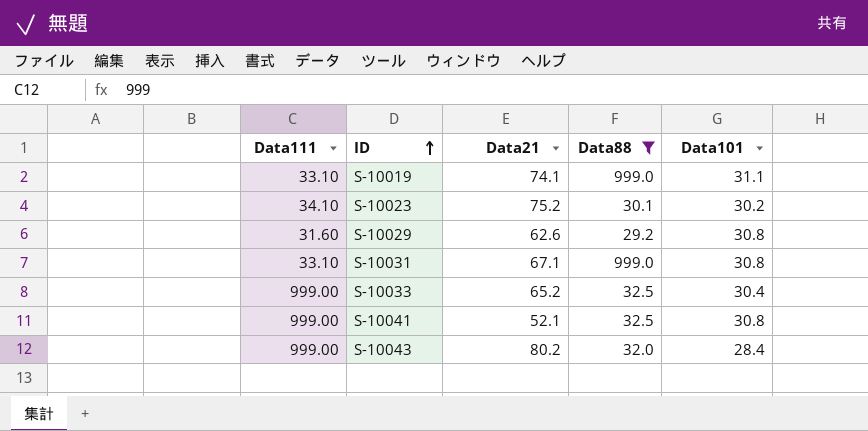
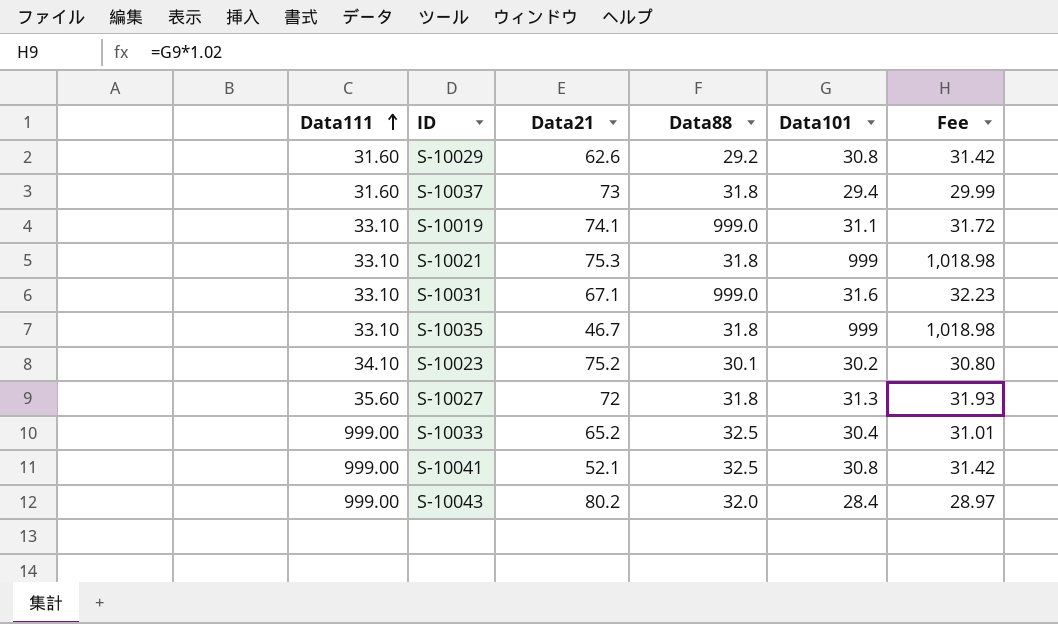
filter: Data88 != 31.8 -> none
row order: ID ascending -> Data111 ascending
column Fee | formula: none -> [Data101] * 1.02
S-10031 | Data101: 30.8 -> 31.6

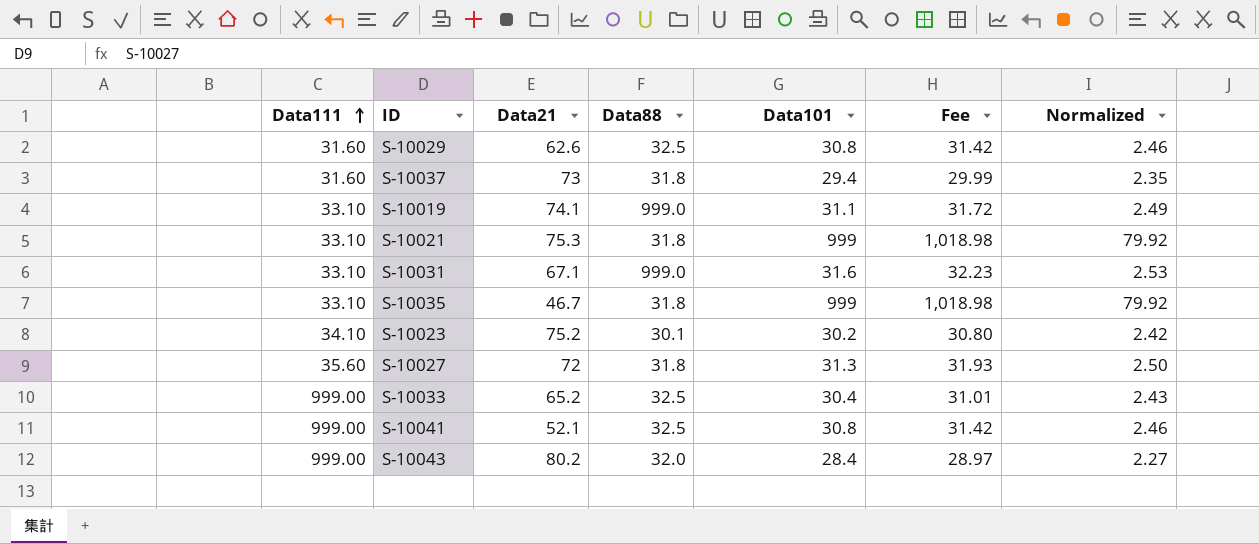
column Normalized | formula: none -> [Data101] * 0.08
S-10029 | Data88: 29.2 -> 32.5

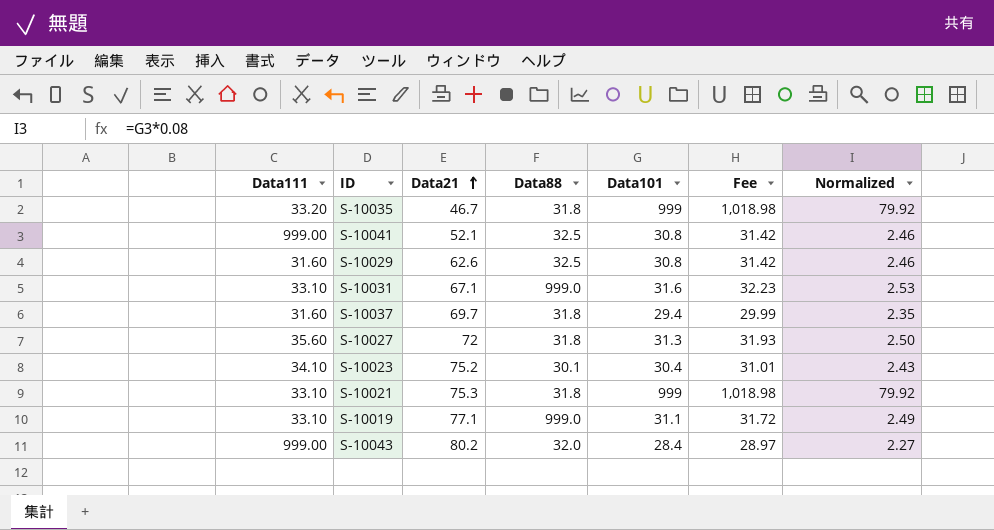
row order: Data111 ascending -> Data21 ascending
row S-10033: 999.00 | 65.2 | 32.5 | 30.4 | 31.01 | 2.43 -> none
S-10035 | Data111: 33.10 -> 33.20
S-10037 | Data21: 73 -> 69.7
S-10023 | Data101: 30.2 -> 30.4
S-10023 | Fee: 30.80 -> 31.01
S-10023 | Normalized: 2.42 -> 2.43
S-10019 | Data21: 74.1 -> 77.1

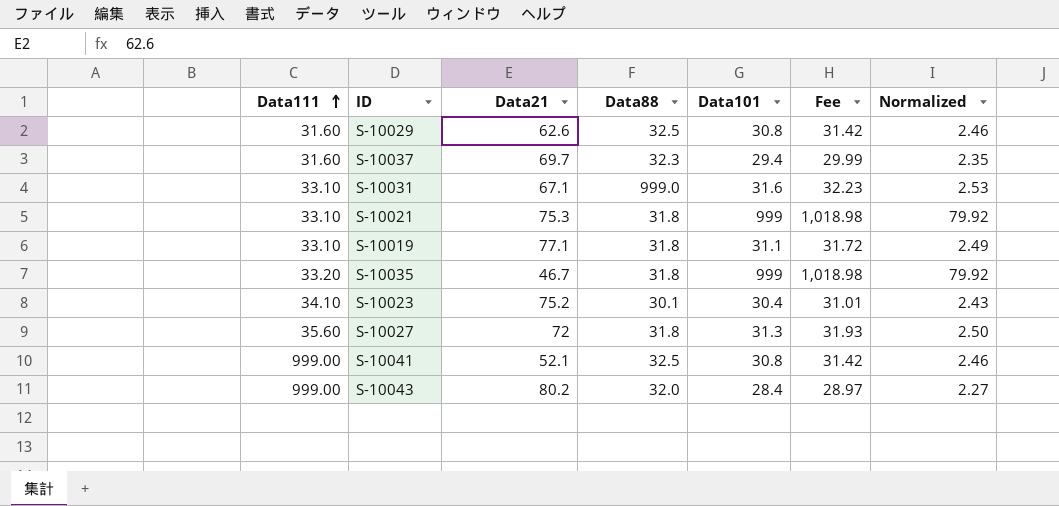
row order: Data21 ascending -> Data111 ascending
S-10037 | Data88: 31.8 -> 32.3
S-10019 | Data88: 999.0 -> 31.8

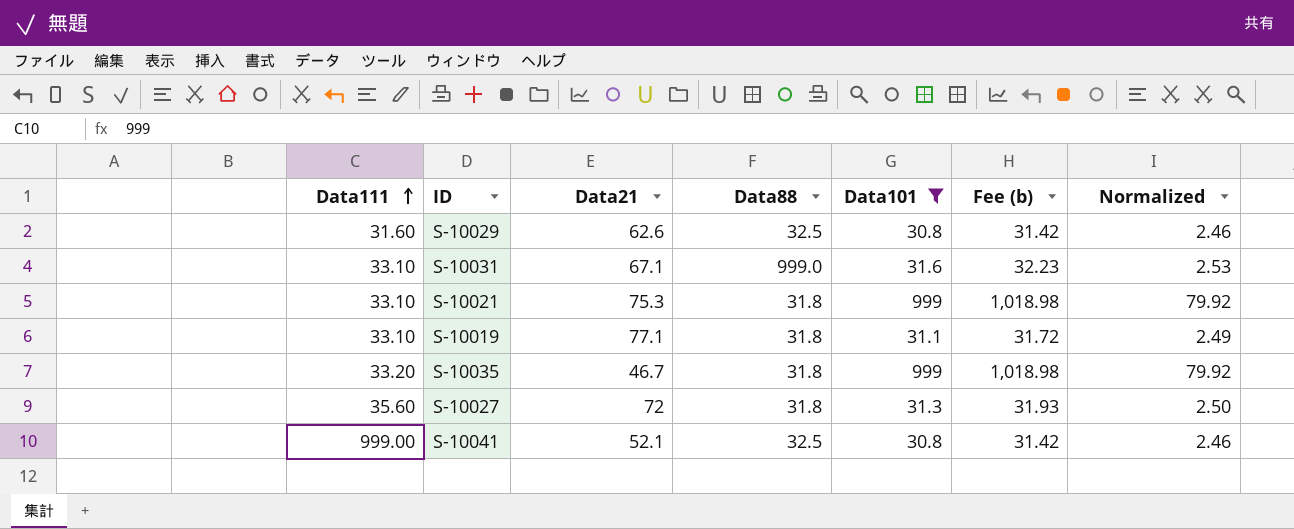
filter: none -> Data101 >= 30.8
column name: Fee -> Fee (b)

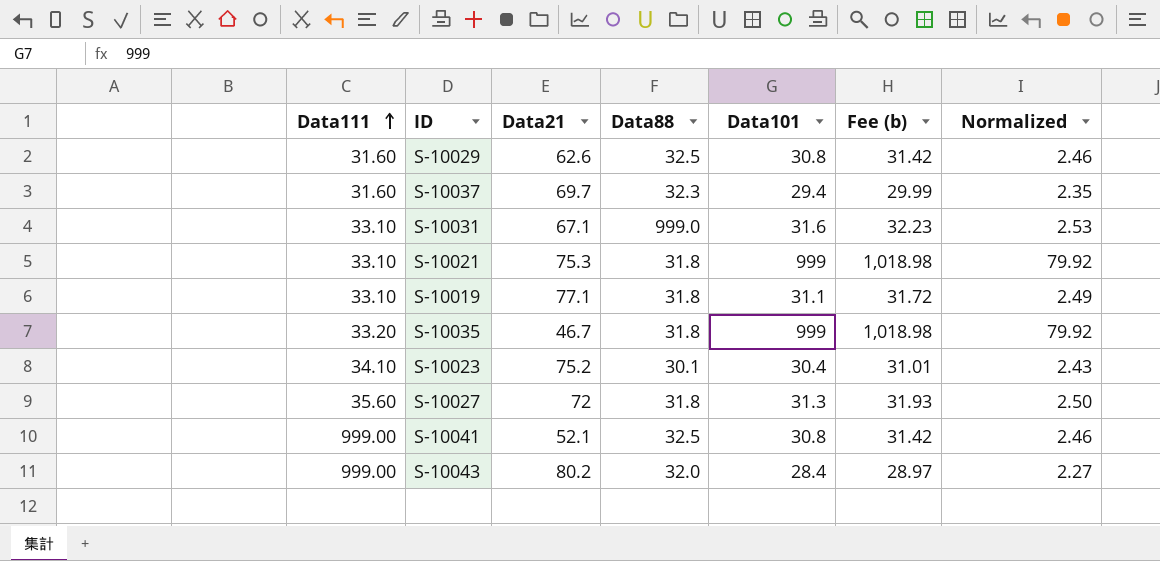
filter: Data101 >= 30.8 -> none

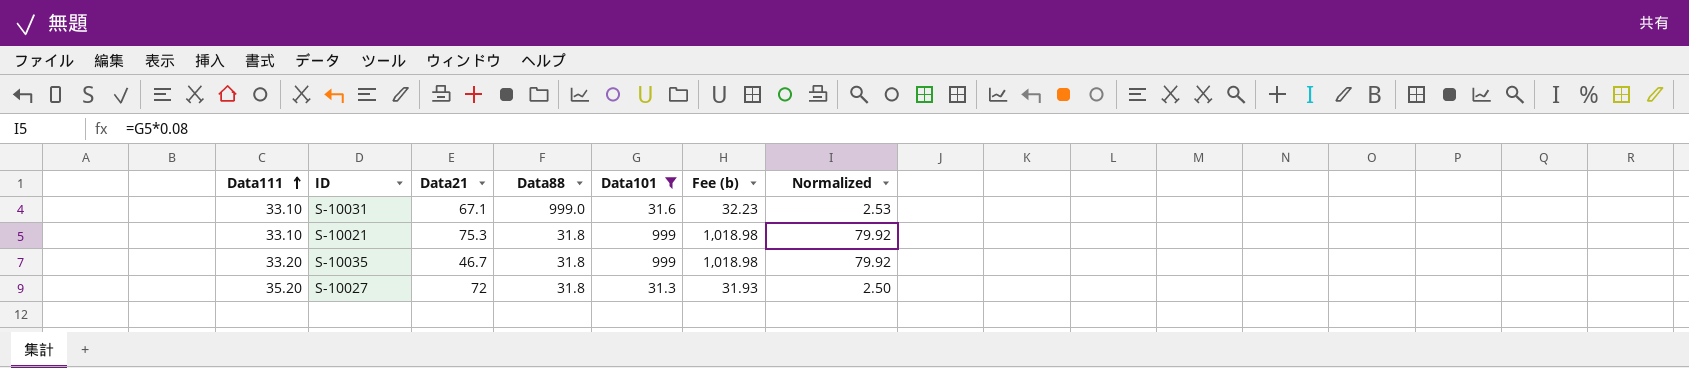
filter: none -> Data101 >= 31.3
S-10027 | Data111: 35.60 -> 35.20

